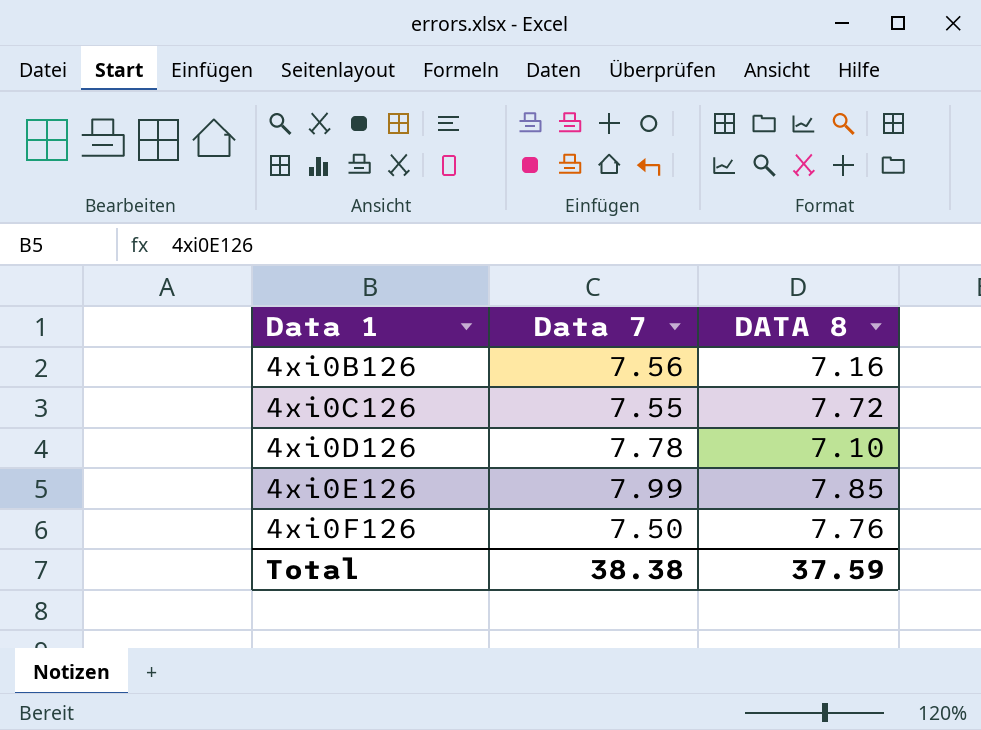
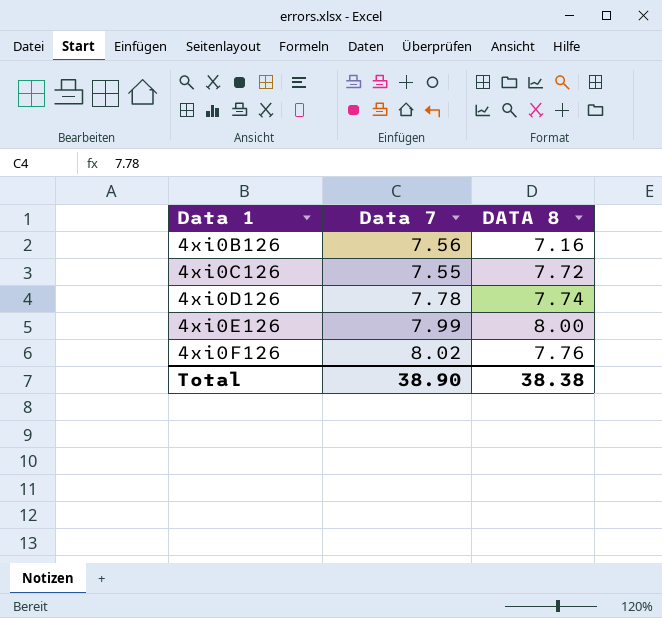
4xi0D126 | DATA 8: 7.10 -> 7.74
4xi0E126 | DATA 8: 7.85 -> 8.00
4xi0F126 | Data 7: 7.50 -> 8.02
Total | Data 7: 38.38 -> 38.90
Total | DATA 8: 37.59 -> 38.38

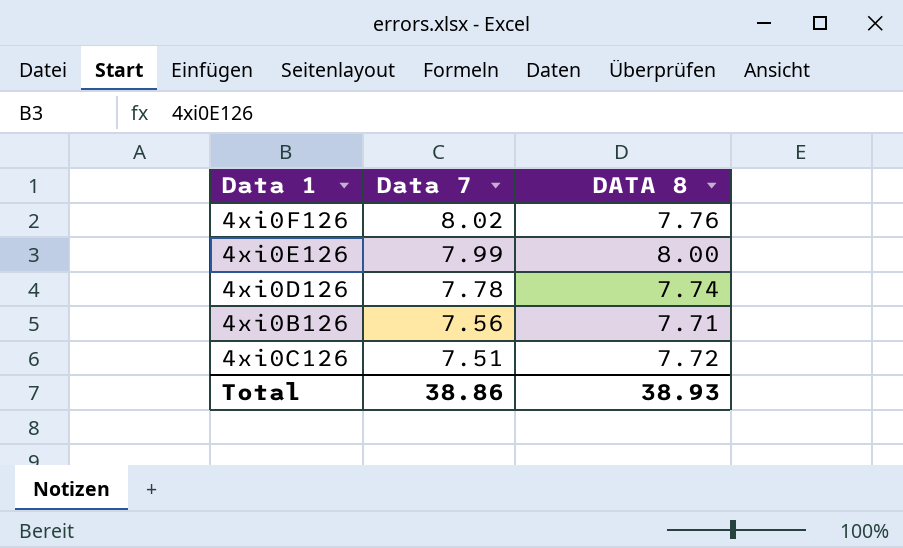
row order: Data 1 ascending -> Data 7 descending
4xi0B126 | DATA 8: 7.16 -> 7.71
4xi0C126 | Data 7: 7.55 -> 7.51
Total | Data 7: 38.90 -> 38.86
Total | DATA 8: 38.38 -> 38.93

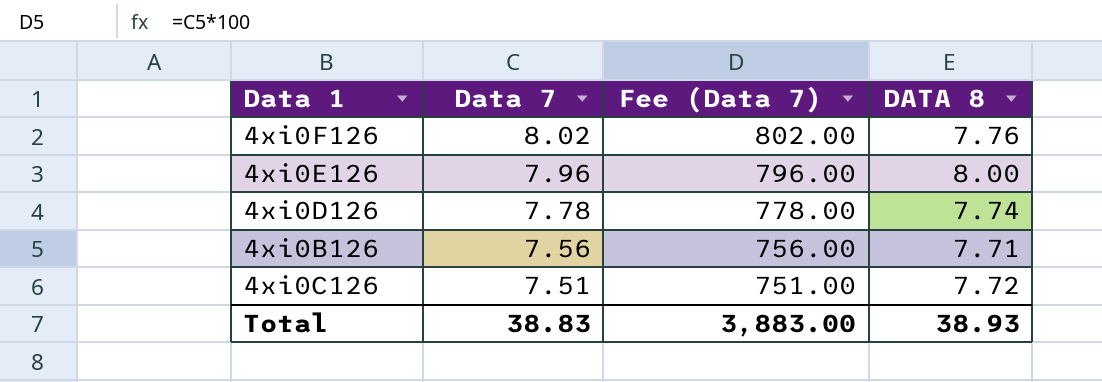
column Fee (Data 7) | formula: none -> [Data 7] * 100
4xi0E126 | Data 7: 7.99 -> 7.96
Total | Data 7: 38.86 -> 38.83

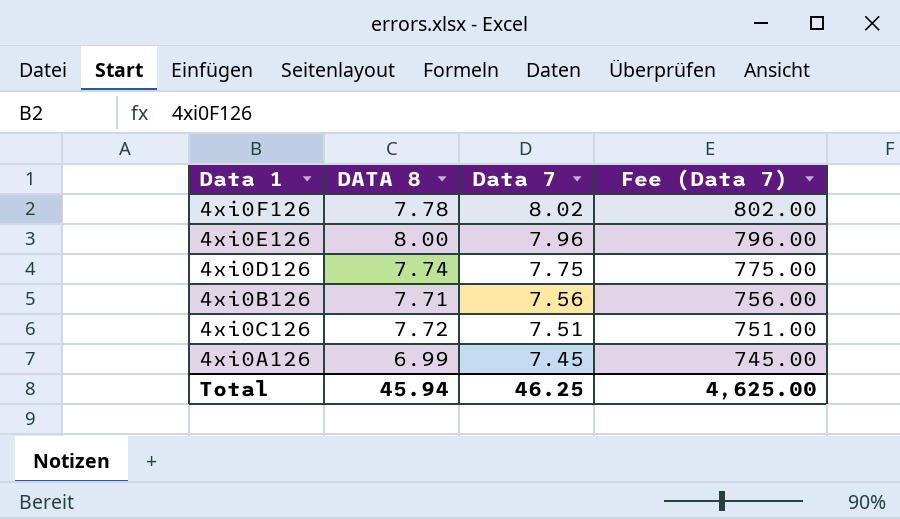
column DATA 8 | position: 4 -> 2
4xi0F126 | DATA 8: 7.76 -> 7.78
4xi0D126 | Data 7: 7.78 -> 7.75
4xi0D126 | Fee (Data 7): 778.00 -> 775.00
row 4xi0A126: none -> 6.99 | 7.45 | 745.00
Total | DATA 8: 38.93 -> 45.94
Total | Data 7: 38.83 -> 46.25
Total | Fee (Data 7): 3,883.00 -> 4,625.00

